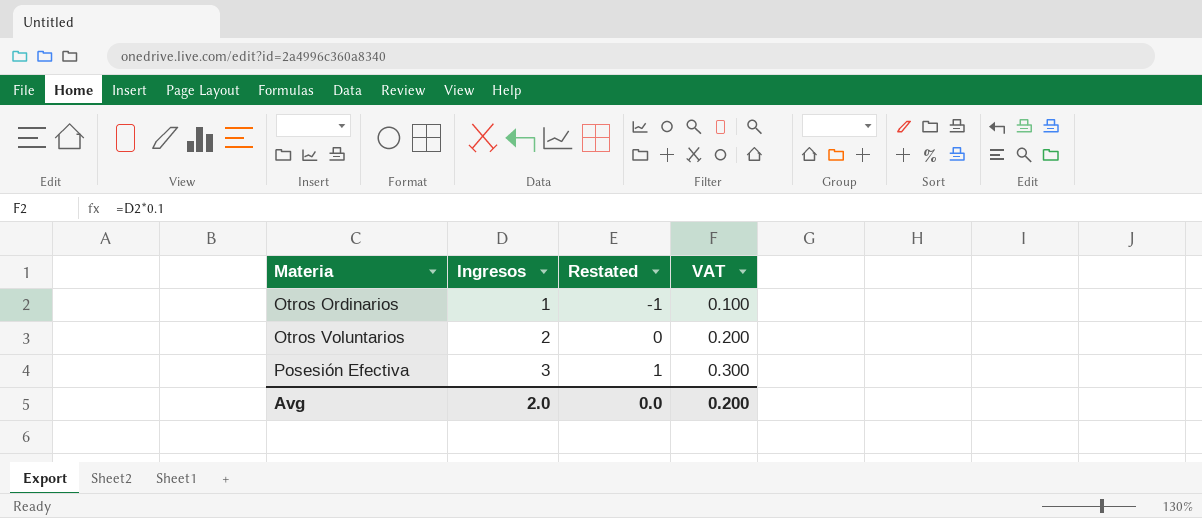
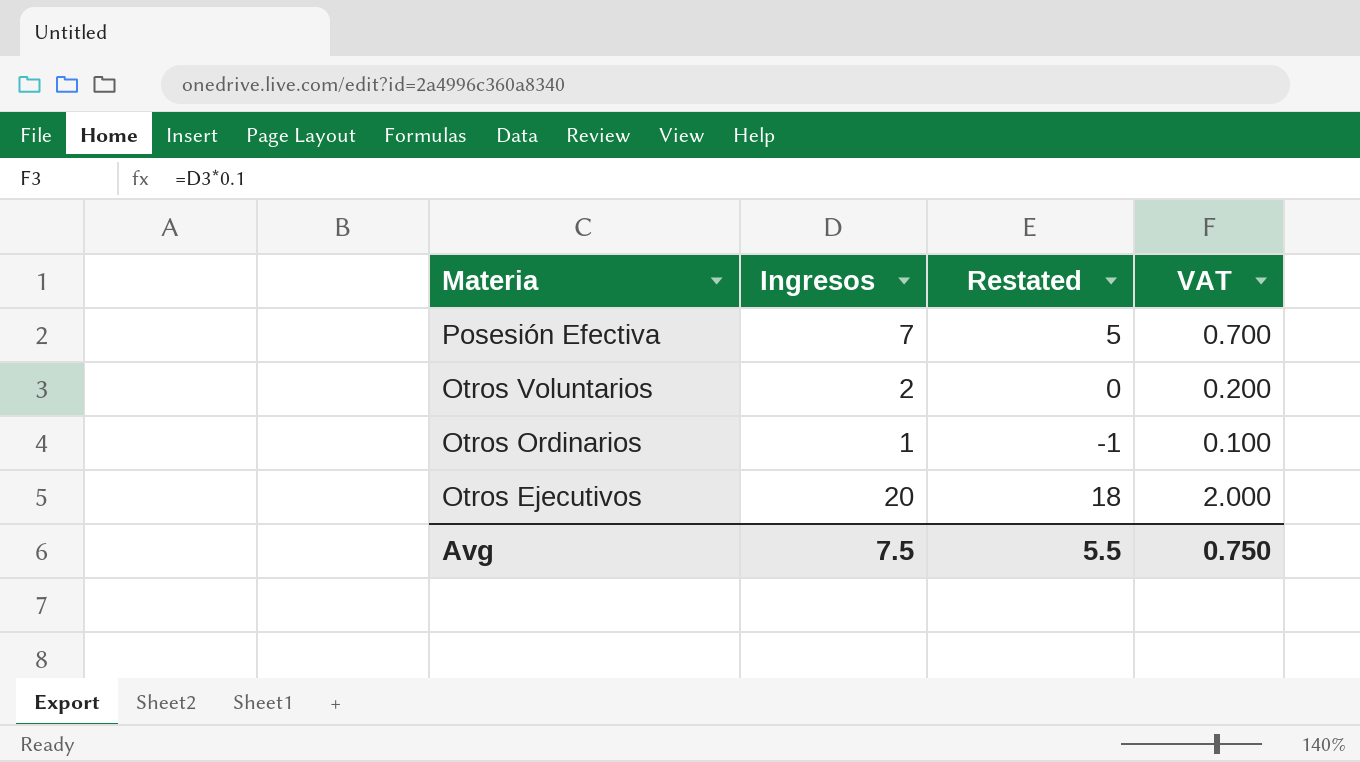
row order: Materia ascending -> Materia descending
Posesión Efectiva | Ingresos: 3 -> 7
Posesión Efectiva | Restated: 1 -> 5
Posesión Efectiva | VAT: 0.300 -> 0.700
row Otros Ejecutivos: none -> 20 | 18 | 2.000
Avg | Ingresos: 2.0 -> 7.5
Avg | Restated: 0.0 -> 5.5
Avg | VAT: 0.200 -> 0.750

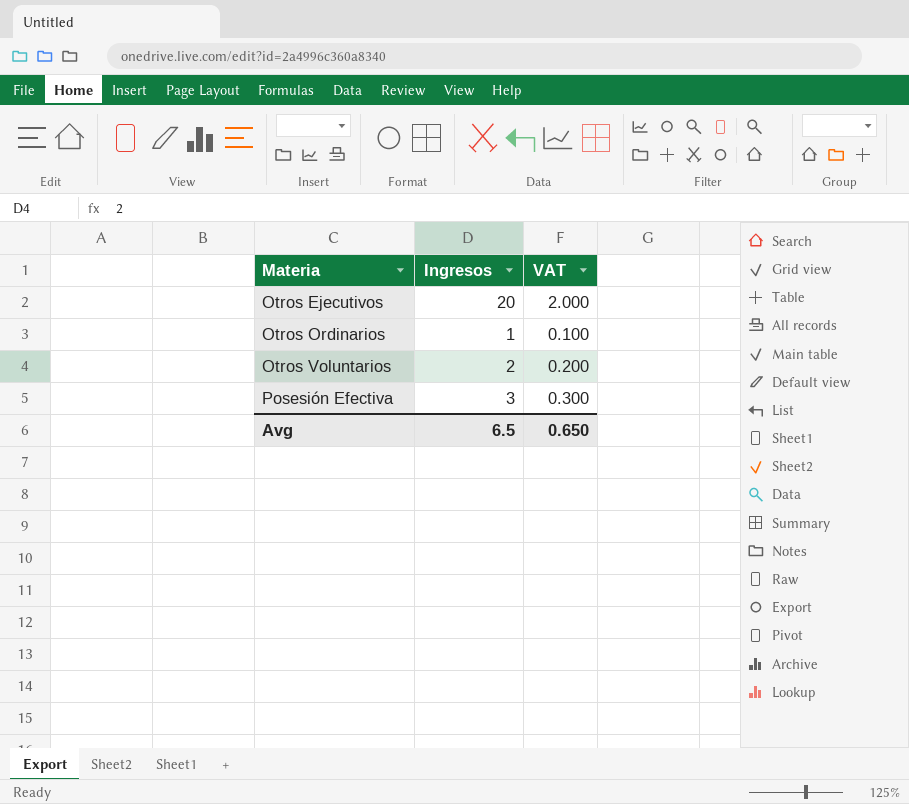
row order: Materia descending -> Materia ascending
column Restated | formula: [Ingresos] - 2 -> none
Posesión Efectiva | Ingresos: 7 -> 3
Posesión Efectiva | VAT: 0.700 -> 0.300
Avg | Ingresos: 7.5 -> 6.5
Avg | VAT: 0.750 -> 0.650

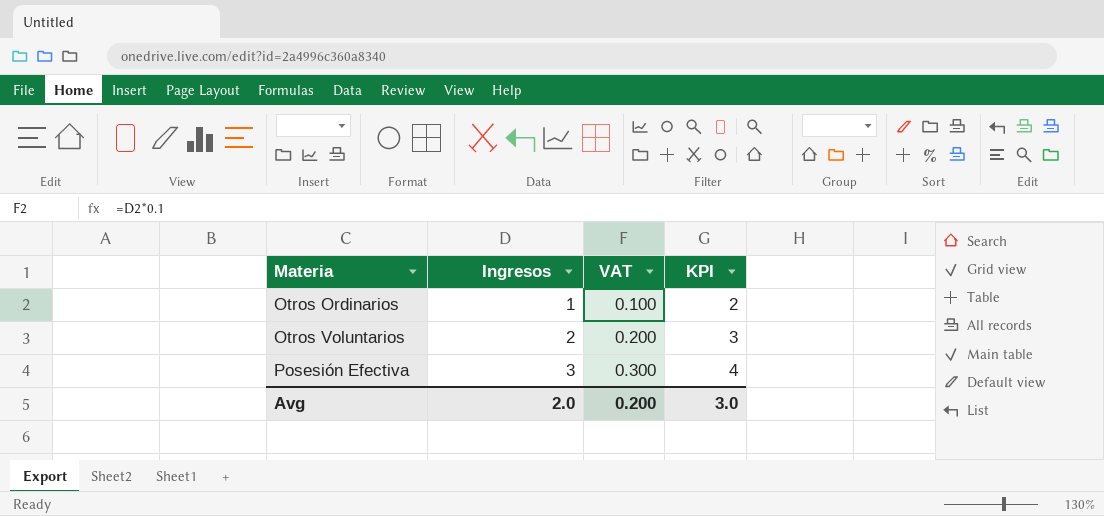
column KPI | formula: none -> [Ingresos] + 1
row Otros Ejecutivos: 20 | 2.000 -> none
Avg | Ingresos: 6.5 -> 2.0
Avg | VAT: 0.650 -> 0.200

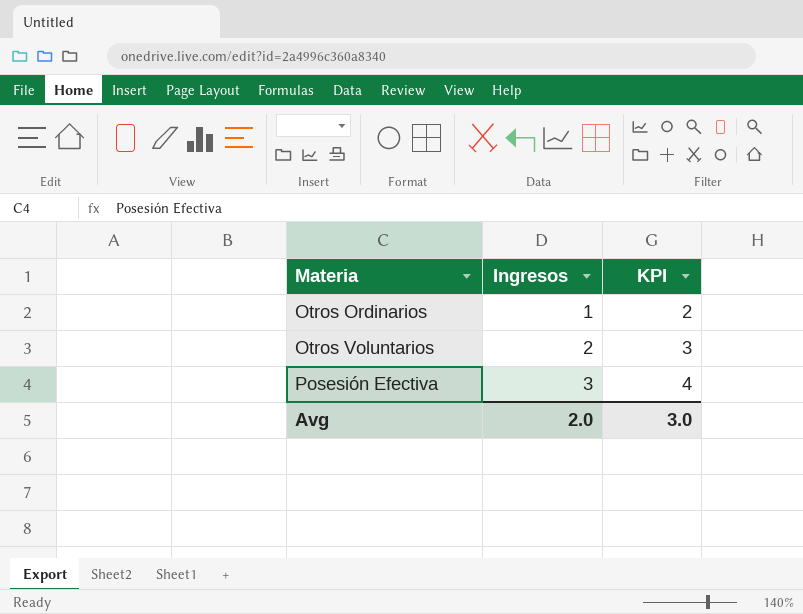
column VAT | formula: [Ingresos] * 0.1 -> none

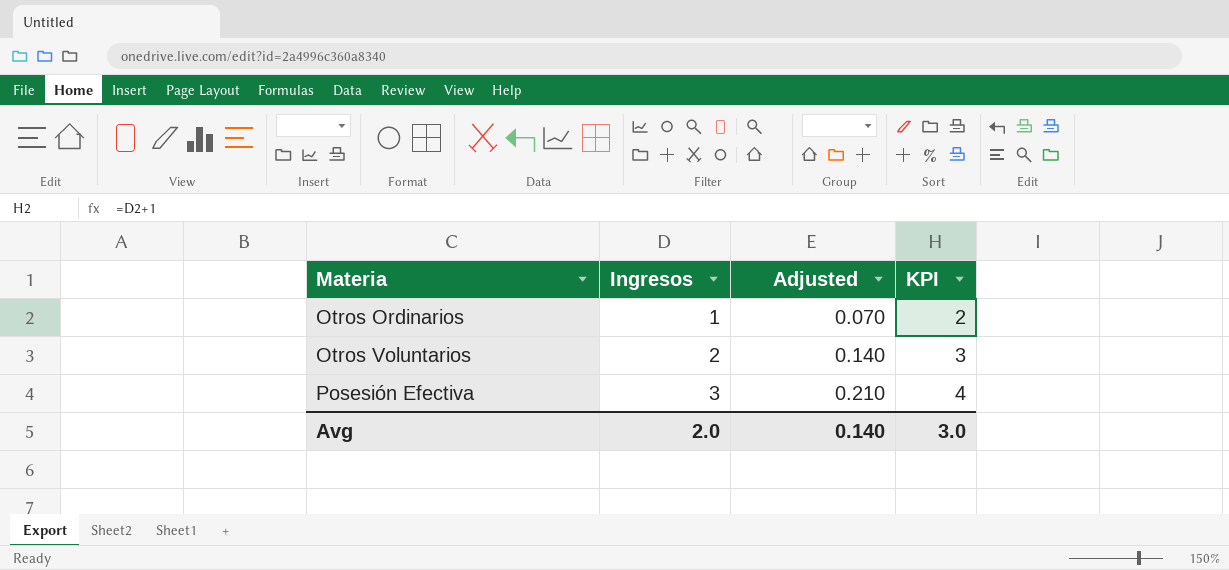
column Adjusted | formula: none -> [Ingresos] * 0.07

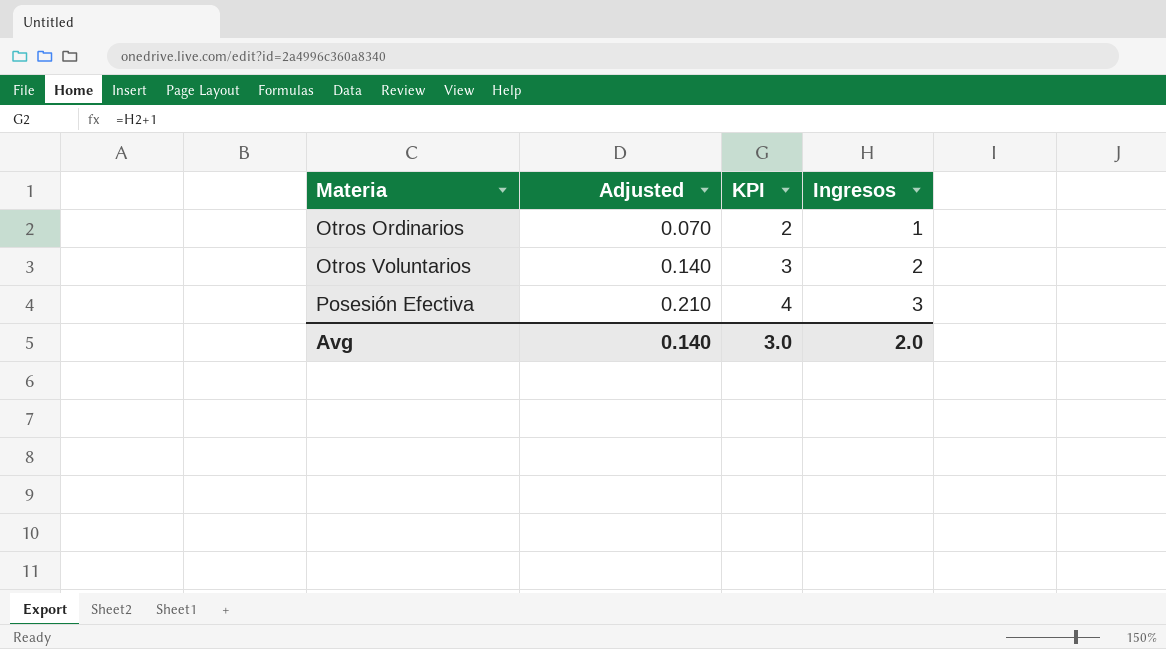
column Ingresos | position: 2 -> 4

